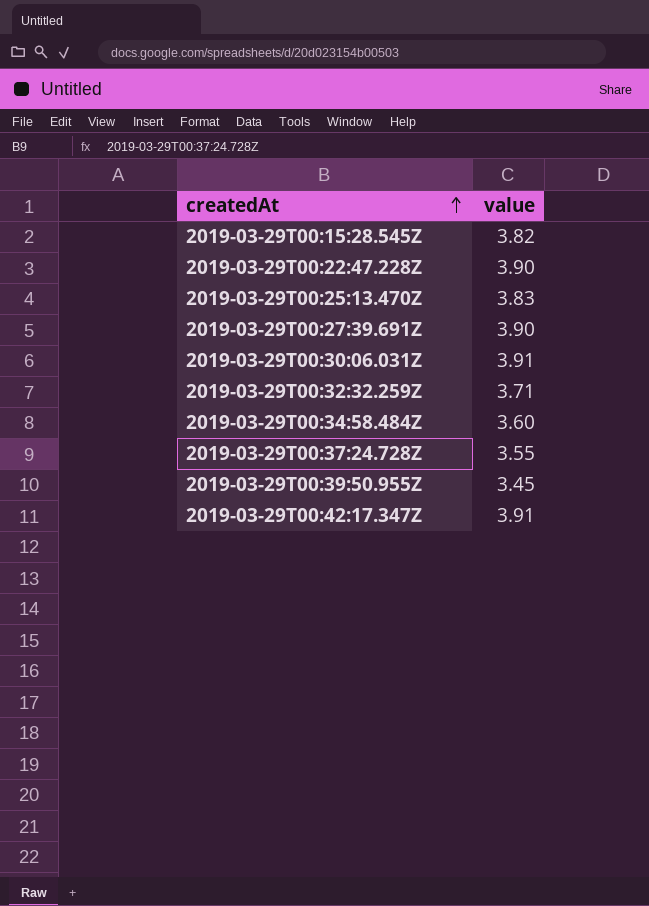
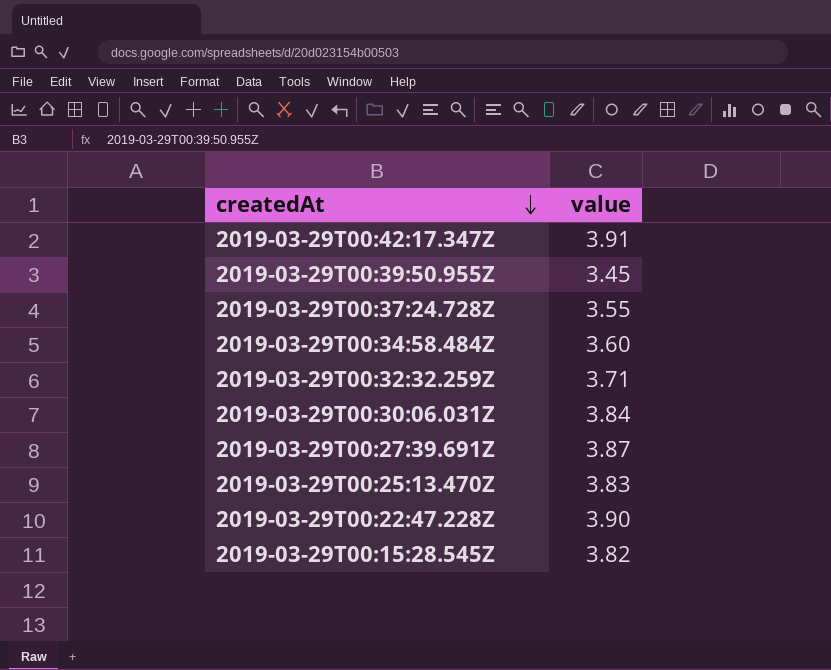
row order: createdAt ascending -> createdAt descending
2019-03-29T00:30:06.031Z | value: 3.91 -> 3.84
2019-03-29T00:27:39.691Z | value: 3.90 -> 3.87

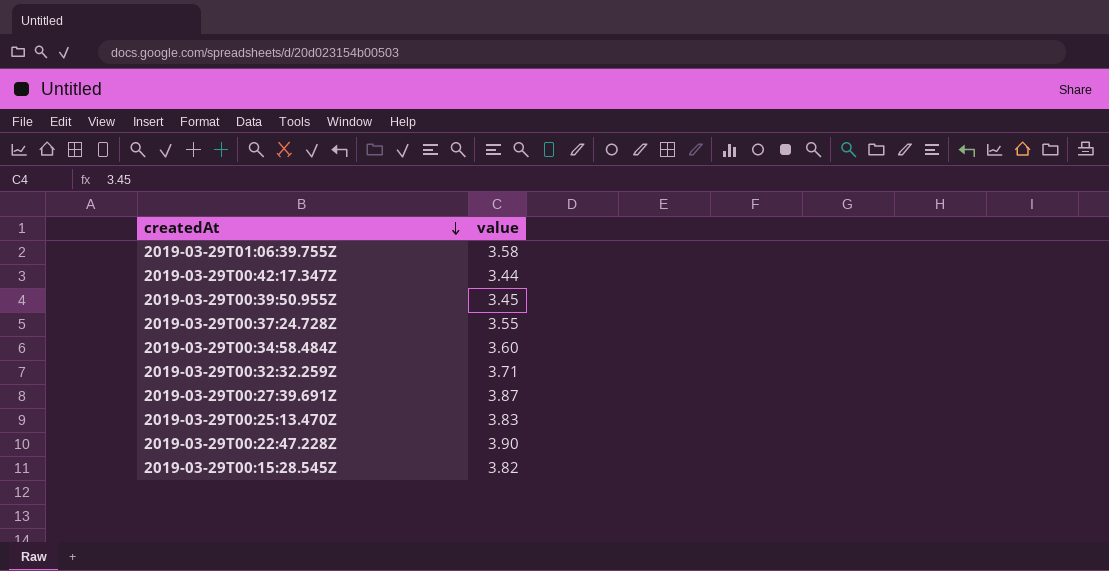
row 2019-03-29T00:30:06.031Z: 3.84 -> none
row 2019-03-29T01:06:39.755Z: none -> 3.58
2019-03-29T00:42:17.347Z | value: 3.91 -> 3.44

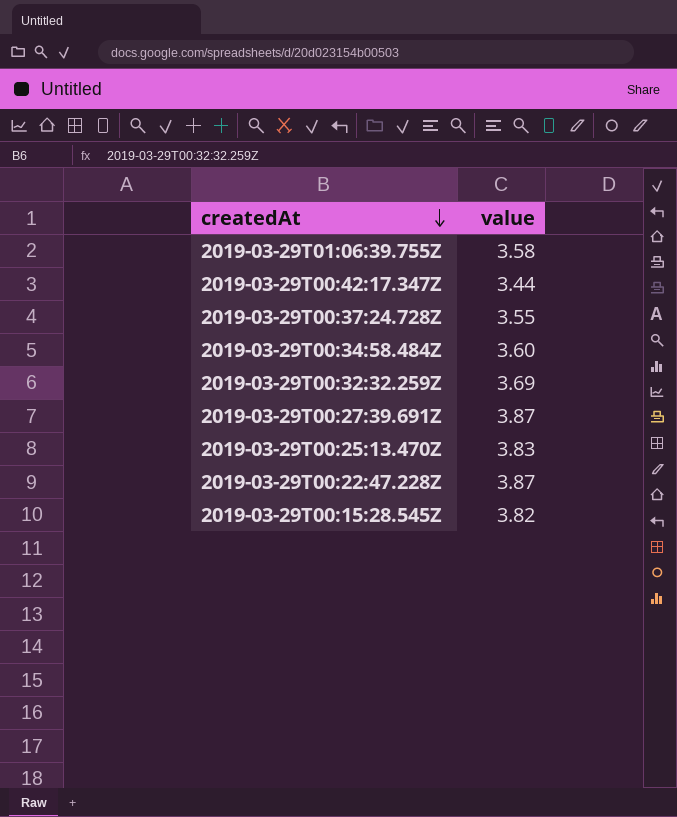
row 2019-03-29T00:39:50.955Z: 3.45 -> none
2019-03-29T00:32:32.259Z | value: 3.71 -> 3.69
2019-03-29T00:22:47.228Z | value: 3.90 -> 3.87

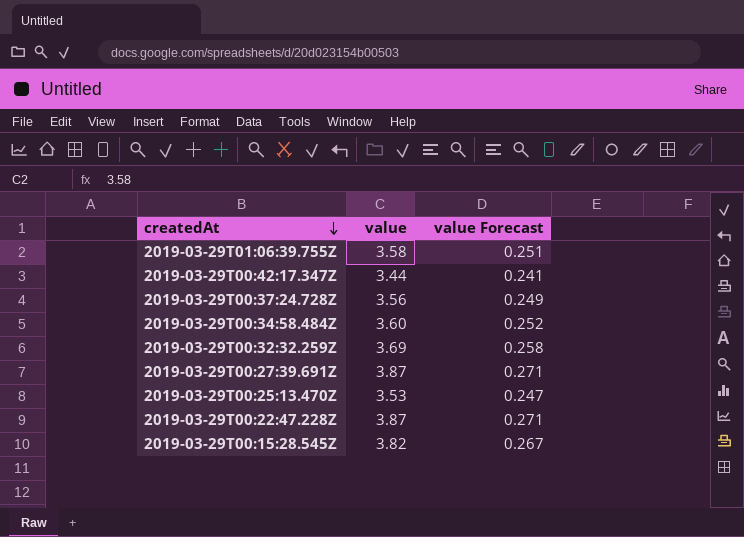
column value Forecast | formula: none -> [value] * 0.07
2019-03-29T00:37:24.728Z | value: 3.55 -> 3.56
2019-03-29T00:25:13.470Z | value: 3.83 -> 3.53

